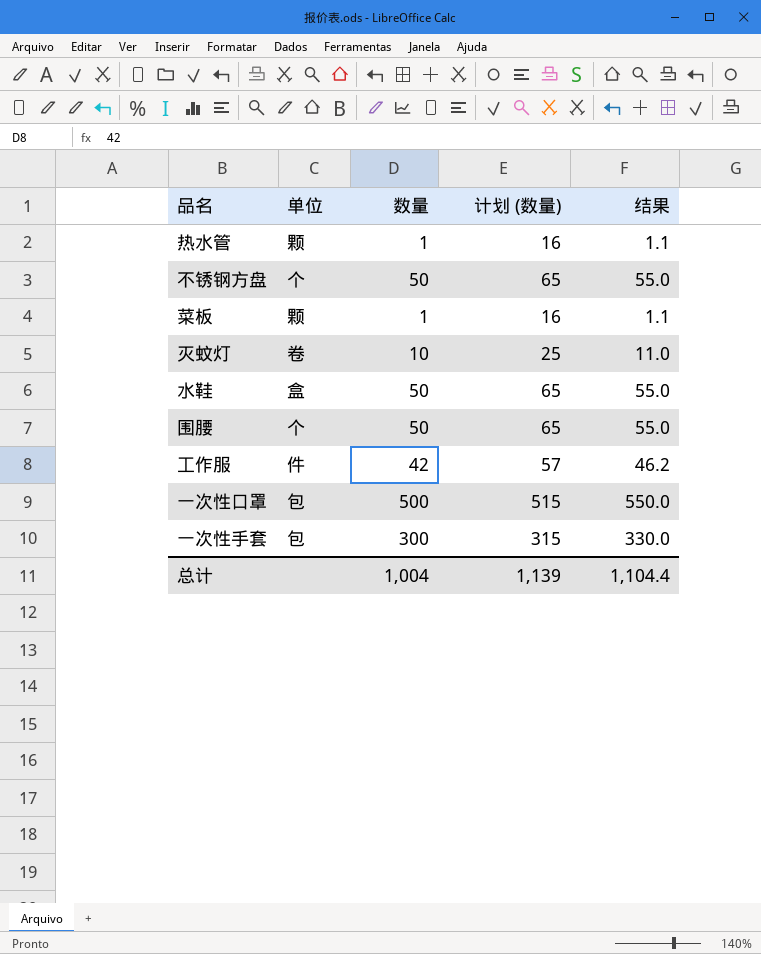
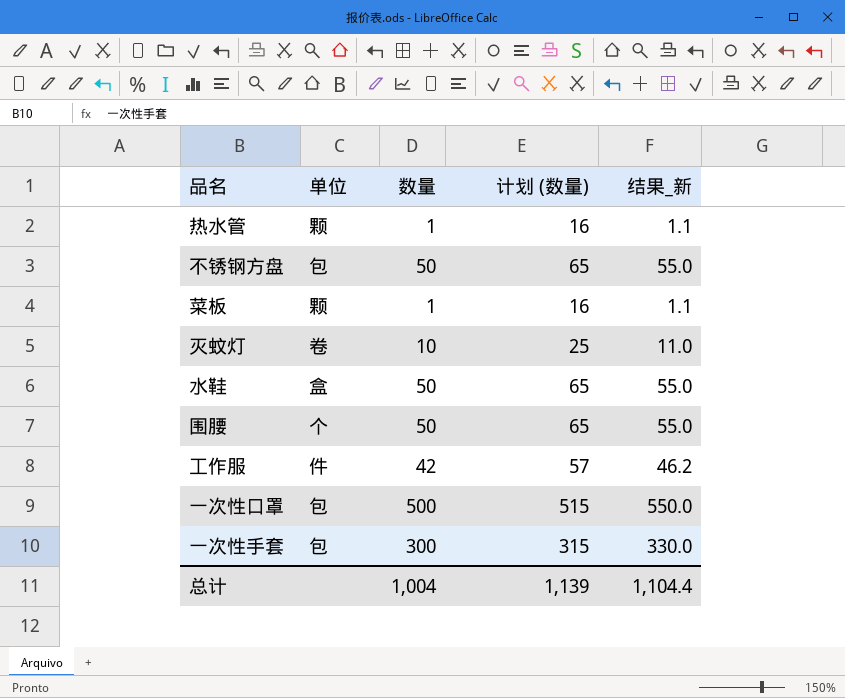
column name: 结果 -> 结果_新
不锈钢方盘 | 单位: 个 -> 包

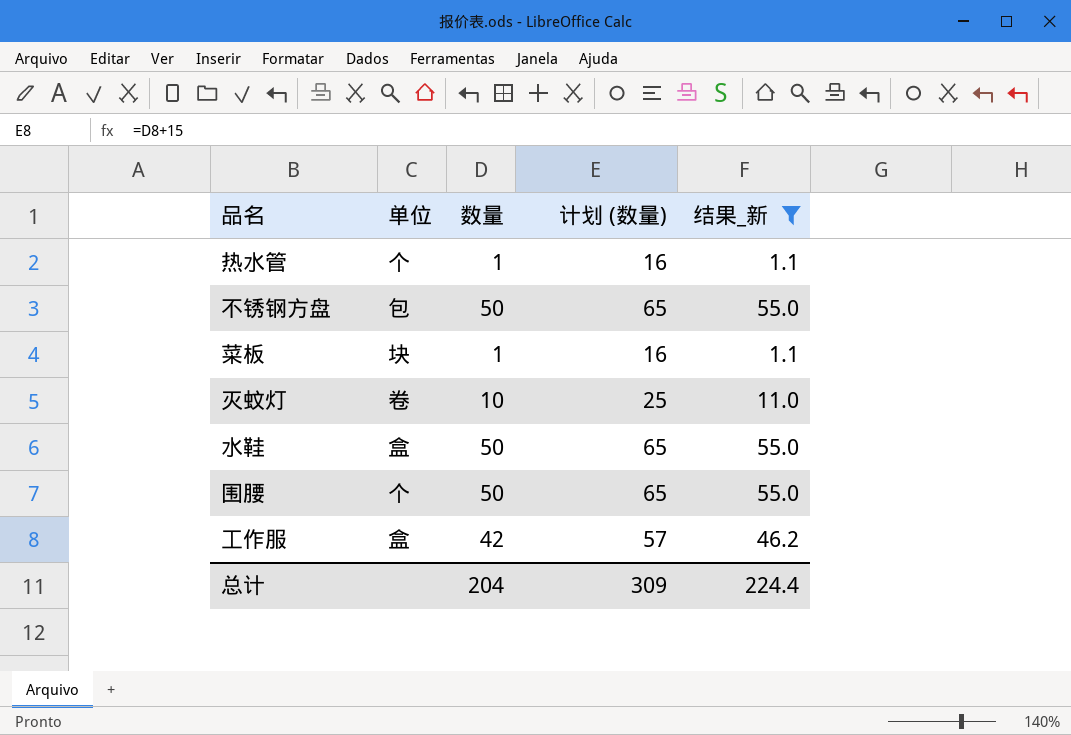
filter: none -> 结果_新 <= 55.0
热水管 | 单位: 颗 -> 个
菜板 | 单位: 颗 -> 块
工作服 | 单位: 件 -> 盒
总计 | 数量: 1,004 -> 204
总计 | 计划 (数量): 1,139 -> 309
总计 | 结果_新: 1,104.4 -> 224.4

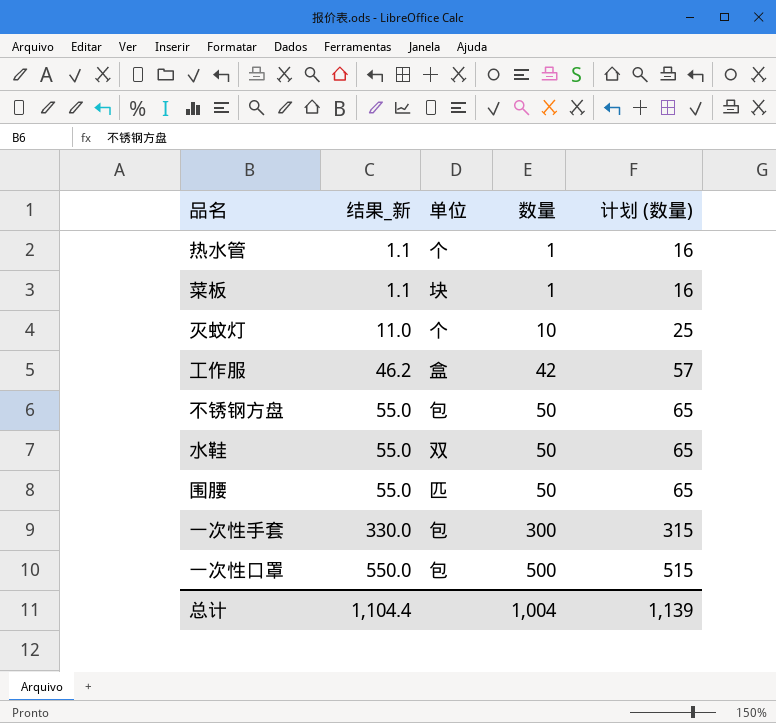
filter: 结果_新 <= 55.0 -> none
row order: none -> 结果_新 ascending
column 结果_新 | position: 5 -> 2
灭蚊灯 | 单位: 卷 -> 个
水鞋 | 单位: 盒 -> 双
围腰 | 单位: 个 -> 匹
总计 | 结果_新: 224.4 -> 1,104.4
总计 | 数量: 204 -> 1,004
总计 | 计划 (数量): 309 -> 1,139

